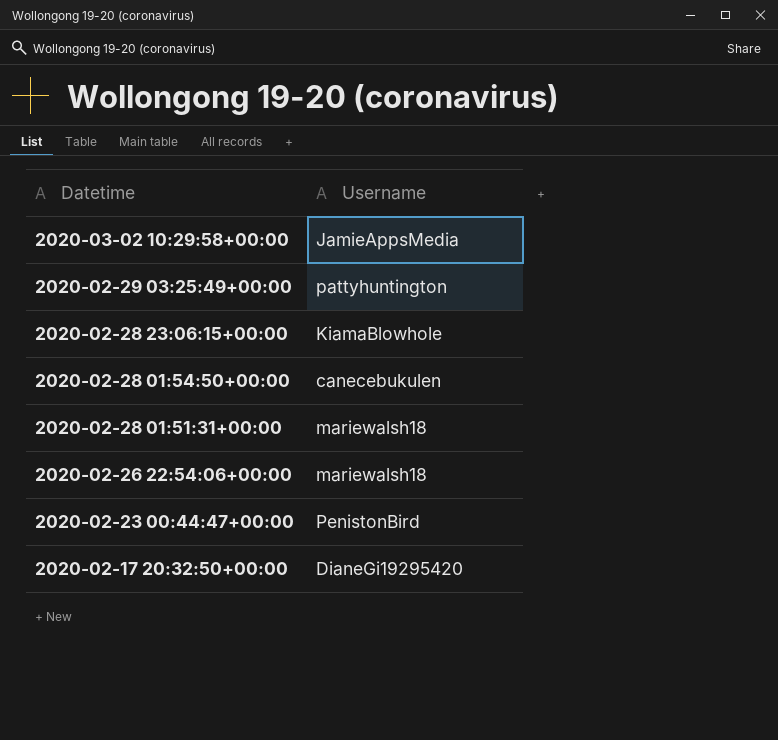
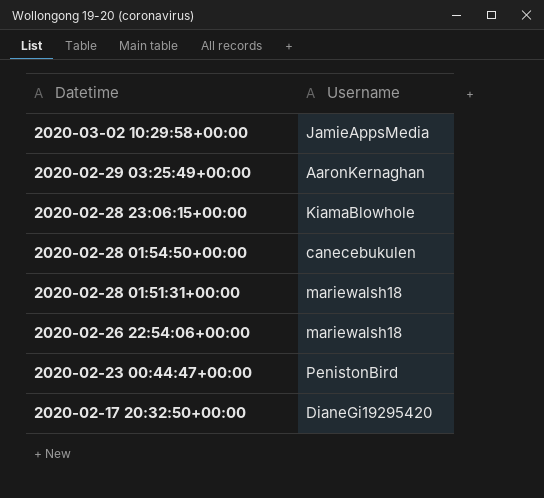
2020-02-29 03:25:49+00:00 | Username: pattyhuntington -> AaronKernaghan

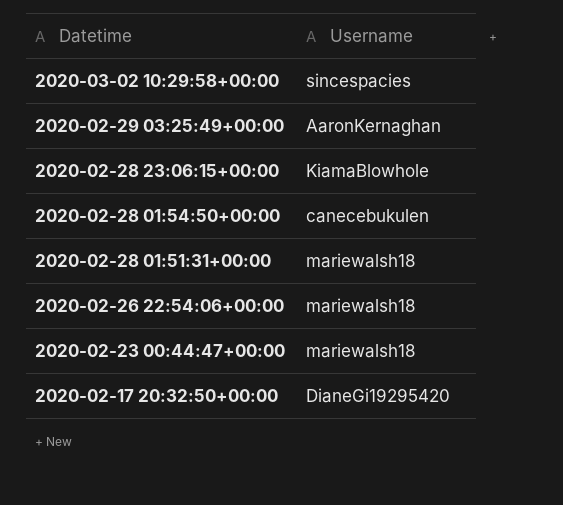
2020-03-02 10:29:58+00:00 | Username: JamieAppsMedia -> sincespacies
2020-02-23 00:44:47+00:00 | Username: PenistonBird -> mariewalsh18

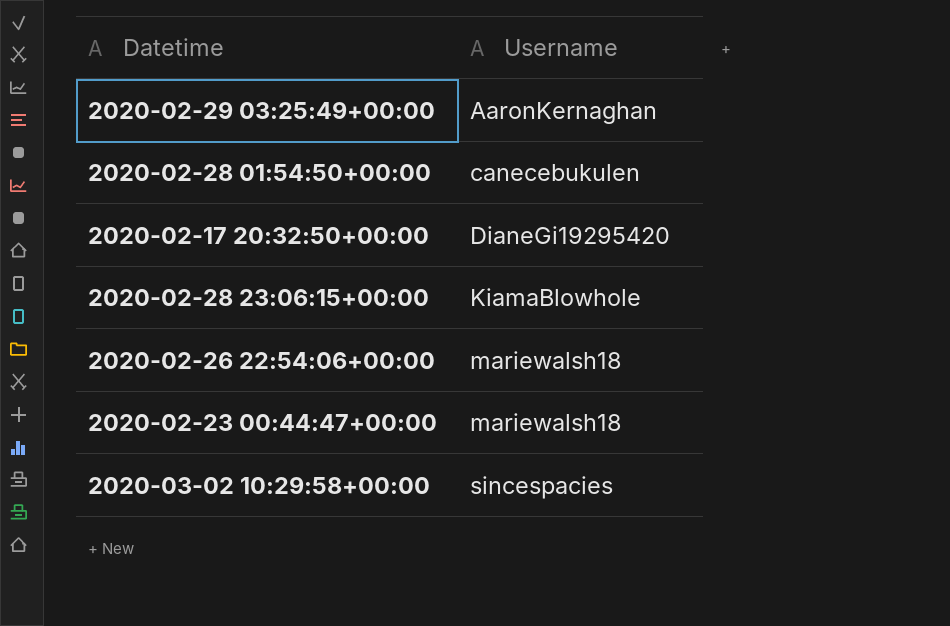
row order: Datetime descending -> Username ascending
row 2020-02-28 01:51:31+00:00: mariewalsh18 -> none

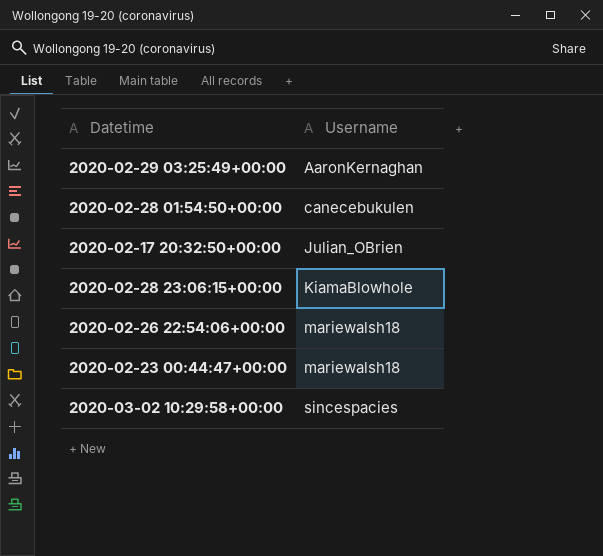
2020-02-17 20:32:50+00:00 | Username: DianeGi19295420 -> Julian_OBrien

